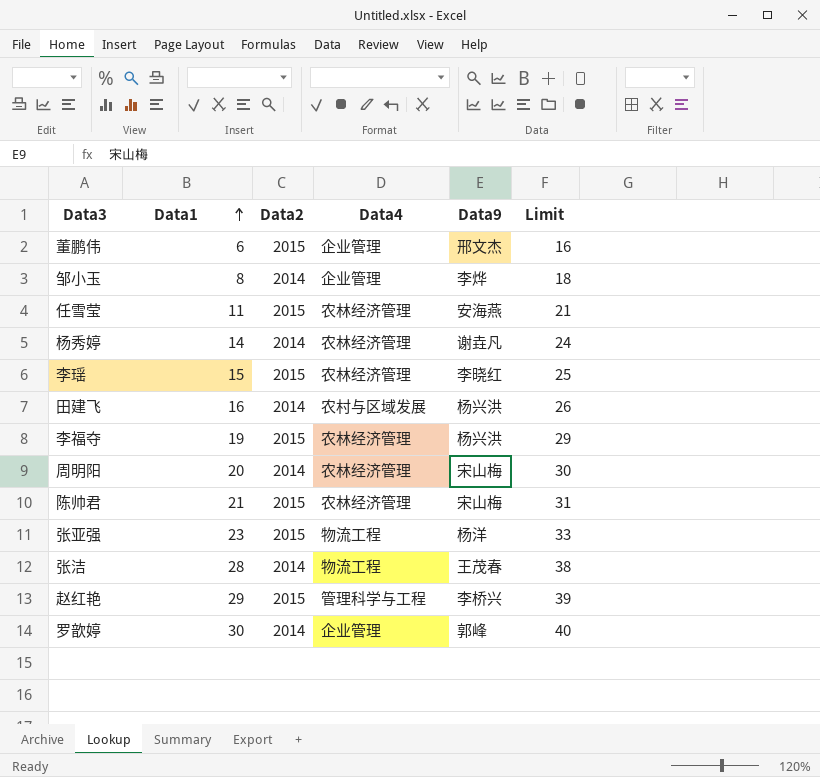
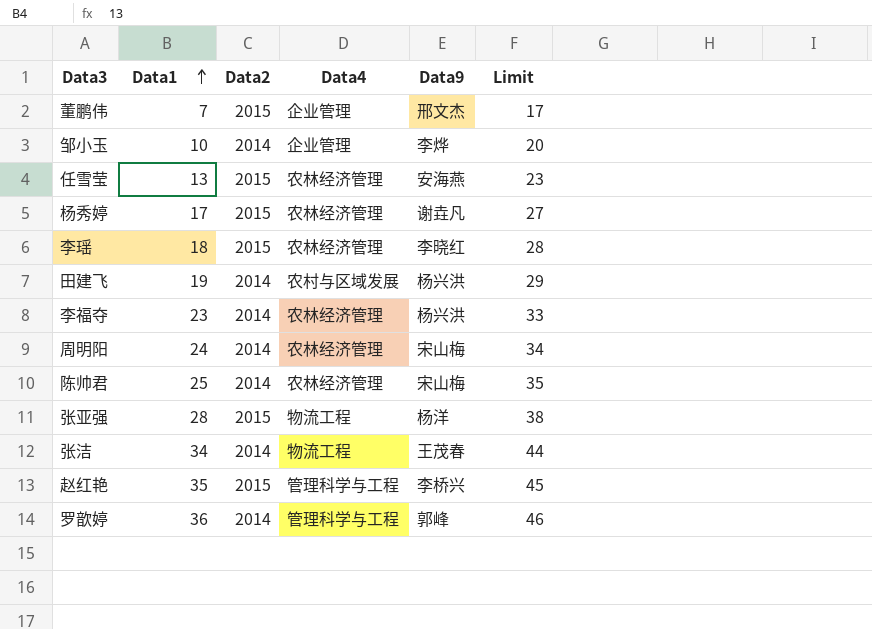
董鹏伟 | Data1: 6 -> 7
董鹏伟 | Limit: 16 -> 17
邹小玉 | Data1: 8 -> 10
邹小玉 | Limit: 18 -> 20
任雪莹 | Data1: 11 -> 13
任雪莹 | Limit: 21 -> 23
杨秀婷 | Data1: 14 -> 17
杨秀婷 | Data2: 2014 -> 2015
杨秀婷 | Limit: 24 -> 27
李瑶 | Data1: 15 -> 18
李瑶 | Limit: 25 -> 28
田建飞 | Data1: 16 -> 19
田建飞 | Limit: 26 -> 29
李福夺 | Data1: 19 -> 23
李福夺 | Data2: 2015 -> 2014
李福夺 | Limit: 29 -> 33
周明阳 | Data1: 20 -> 24
周明阳 | Limit: 30 -> 34
陈帅君 | Data1: 21 -> 25
陈帅君 | Data2: 2015 -> 2014
陈帅君 | Limit: 31 -> 35
张亚强 | Data1: 23 -> 28
张亚强 | Limit: 33 -> 38
张洁 | Data1: 28 -> 34
张洁 | Limit: 38 -> 44
赵红艳 | Data1: 29 -> 35
赵红艳 | Limit: 39 -> 45
罗歆婷 | Data1: 30 -> 36
罗歆婷 | Data4: 企业管理 -> 管理科学与工程
罗歆婷 | Limit: 40 -> 46

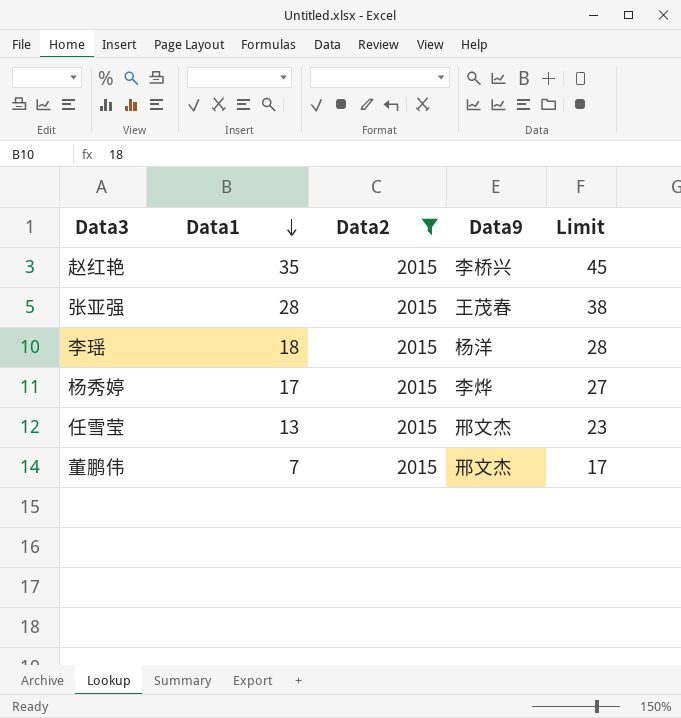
filter: none -> Data2 = 2015
row order: Data1 ascending -> Data1 descending
column Data4 | position: 4 -> none
张亚强 | Data9: 杨洋 -> 王茂春
李瑶 | Data9: 李晓红 -> 杨洋
杨秀婷 | Data9: 谢垚凡 -> 李烨
任雪莹 | Data9: 安海燕 -> 邢文杰

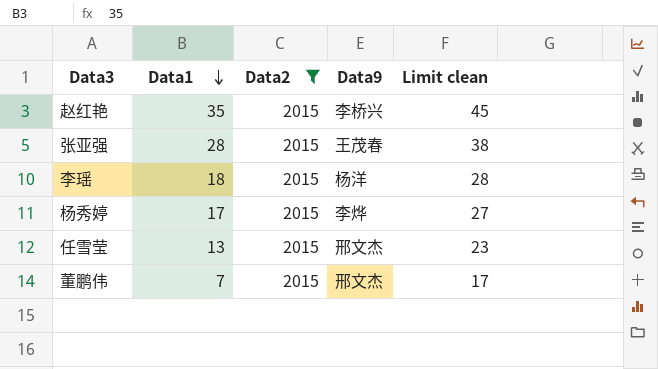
column name: Limit -> Limit clean

